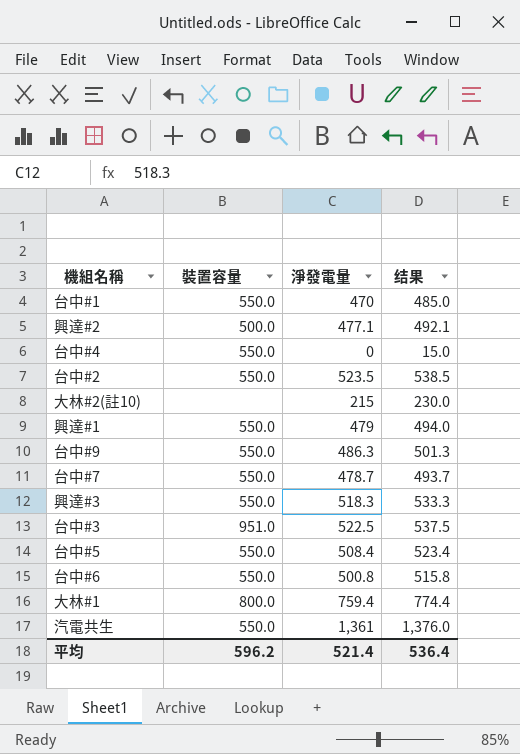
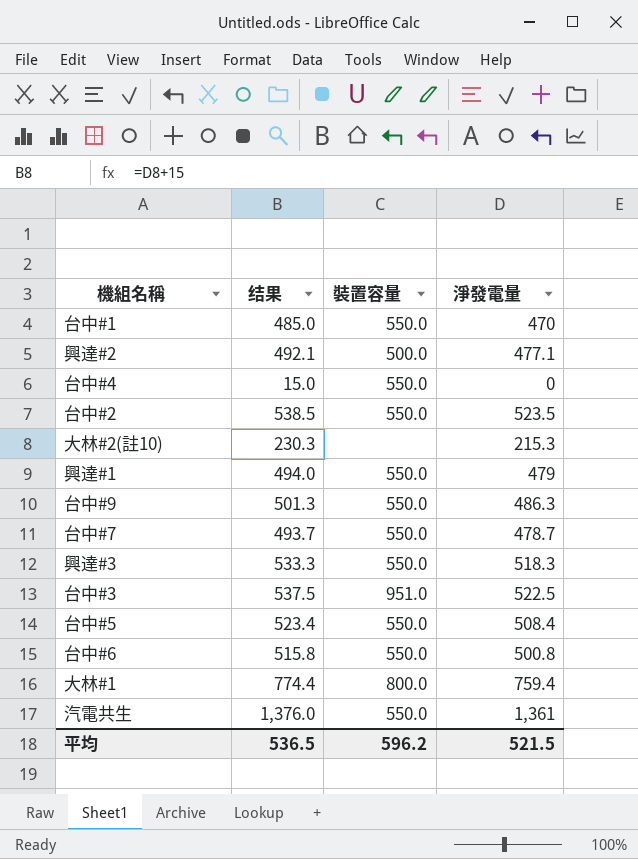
column 结果 | position: 4 -> 2
大林#2(註10) | 结果: 230.0 -> 230.3
大林#2(註10) | 淨發電量: 215 -> 215.3
平均 | 结果: 536.4 -> 536.5
平均 | 淨發電量: 521.4 -> 521.5

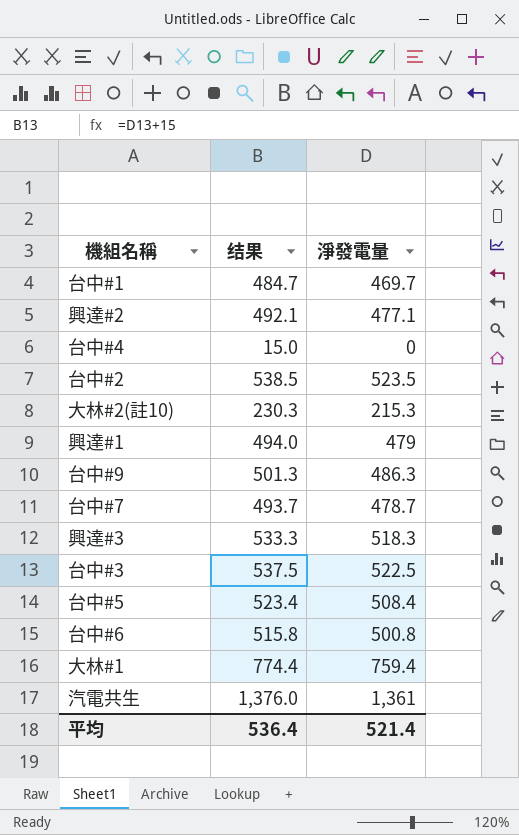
column 裝置容量 | position: 3 -> none
台中#1 | 结果: 485.0 -> 484.7
台中#1 | 淨發電量: 470 -> 469.7
平均 | 结果: 536.5 -> 536.4
平均 | 淨發電量: 521.5 -> 521.4

